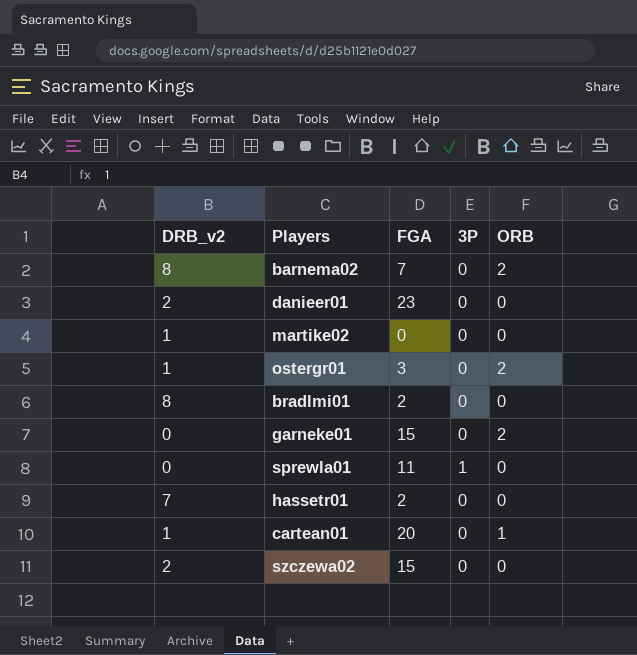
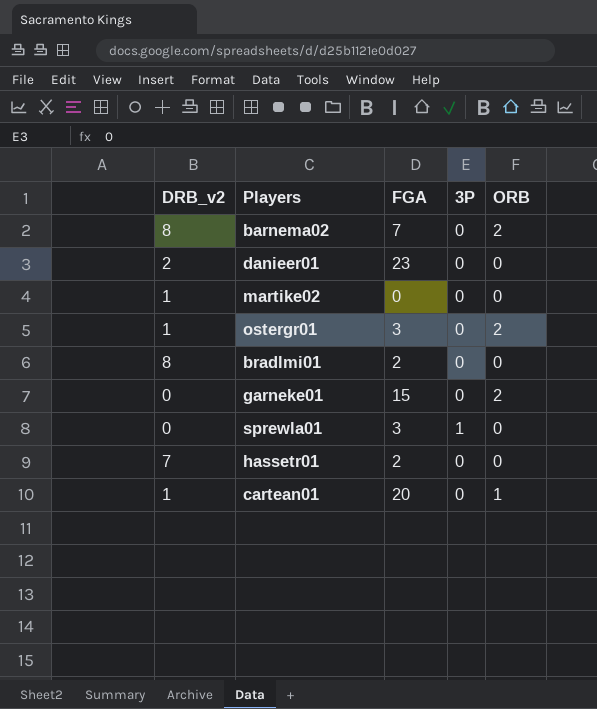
row szczewa02: 2 | 15 | 0 | 0 -> none
sprewla01 | FGA: 11 -> 3

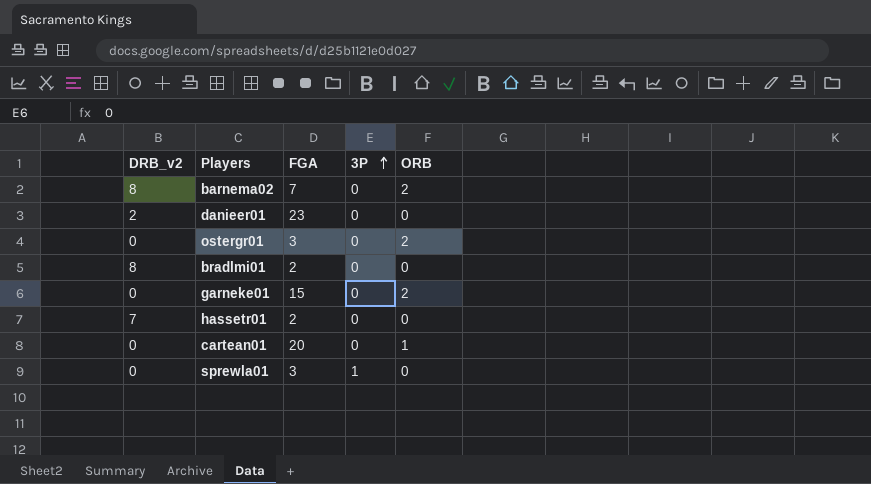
row order: none -> 3P ascending
row martike02: 1 | 0 | 0 | 0 -> none
ostergr01 | DRB_v2: 1 -> 0
cartean01 | DRB_v2: 1 -> 0

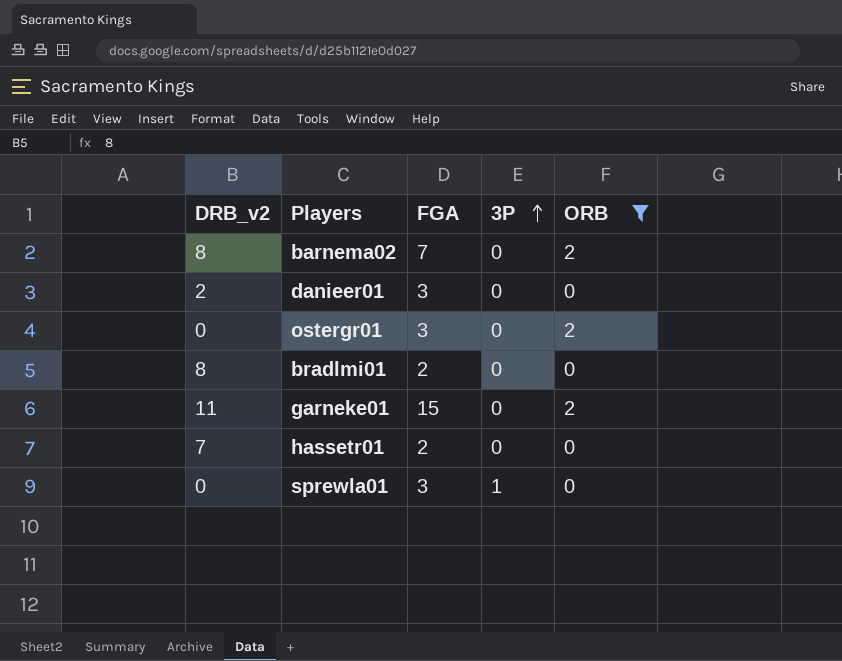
filter: none -> ORB != 1
danieer01 | FGA: 23 -> 3
garneke01 | DRB_v2: 0 -> 11

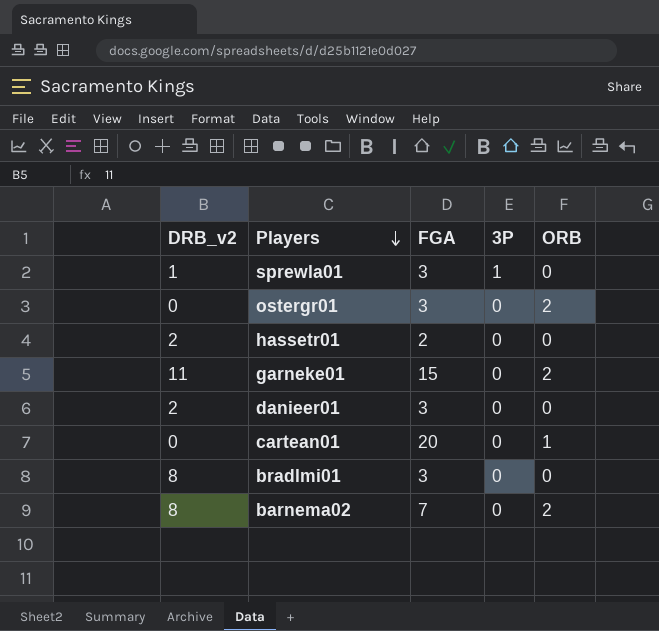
filter: ORB != 1 -> none
row order: 3P ascending -> Players descending
sprewla01 | DRB_v2: 0 -> 1
hassetr01 | DRB_v2: 7 -> 2
bradlmi01 | FGA: 2 -> 3

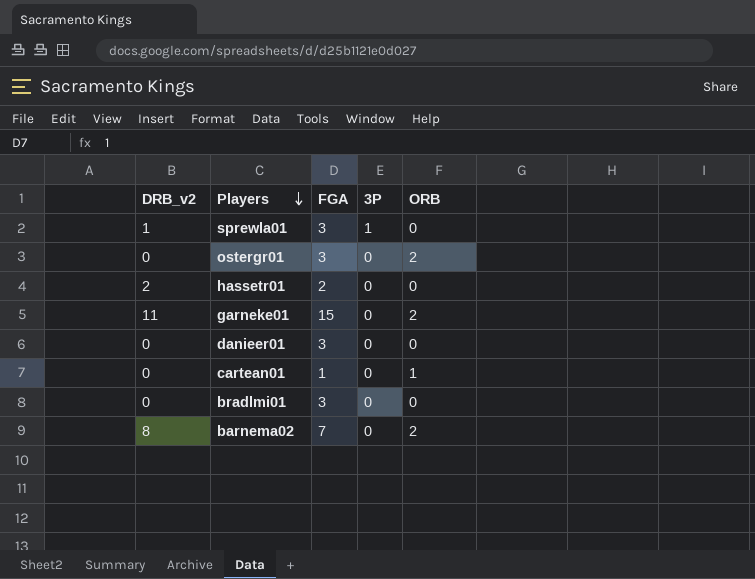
danieer01 | DRB_v2: 2 -> 0
cartean01 | FGA: 20 -> 1
bradlmi01 | DRB_v2: 8 -> 0

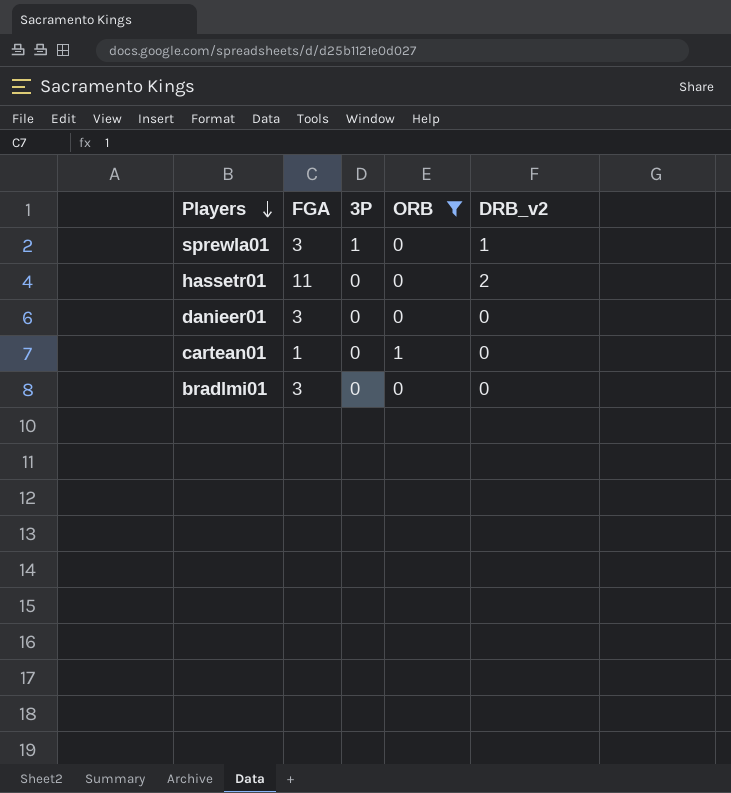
filter: none -> ORB != 2
column DRB_v2 | position: 1 -> 5
hassetr01 | FGA: 2 -> 11

